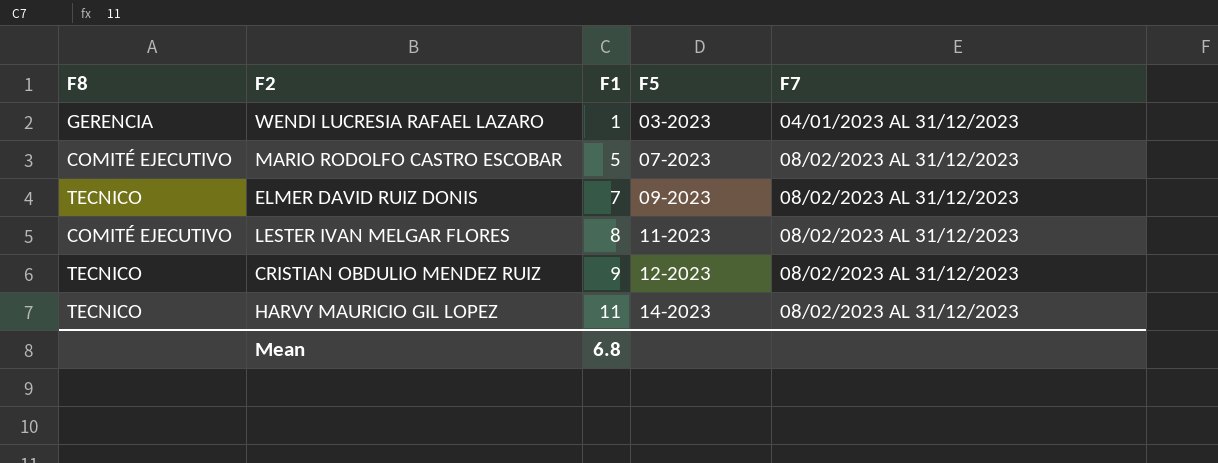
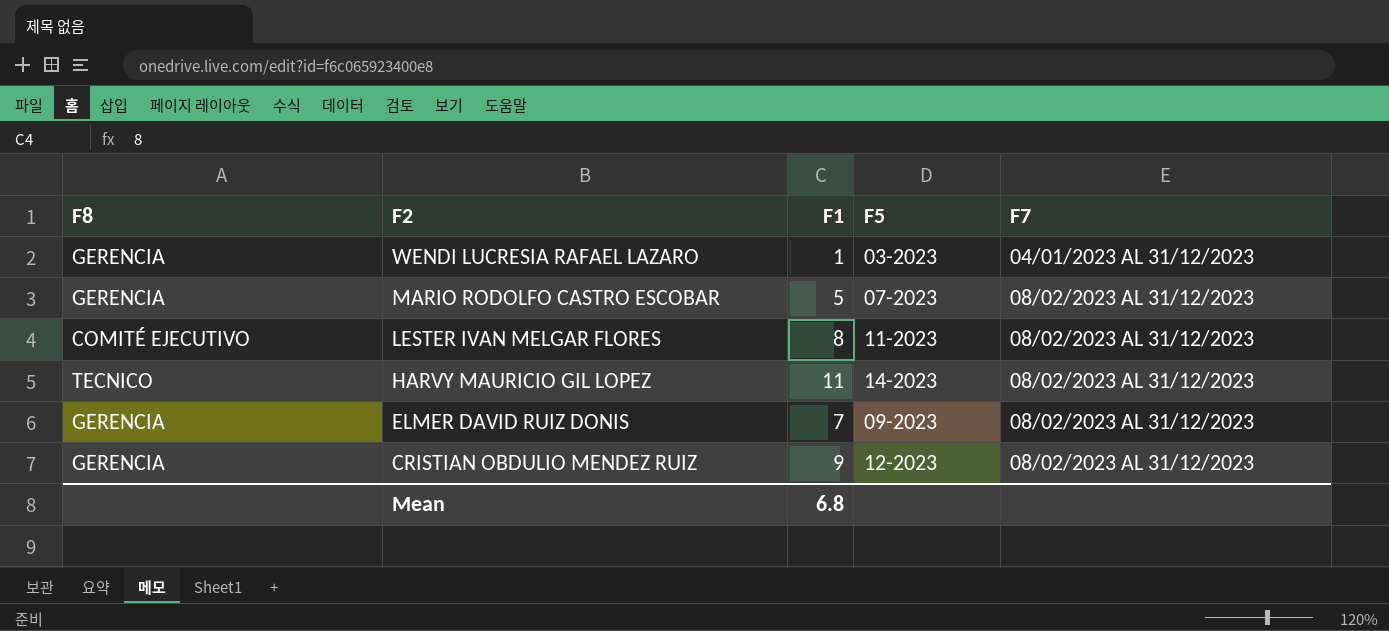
row order: F1 ascending -> F2 descending
MARIO RODOLFO CASTRO ESCOBAR | F8: COMITÉ EJECUTIVO -> GERENCIA
ELMER DAVID RUIZ DONIS | F8: TECNICO -> GERENCIA
CRISTIAN OBDULIO MENDEZ RUIZ | F8: TECNICO -> GERENCIA

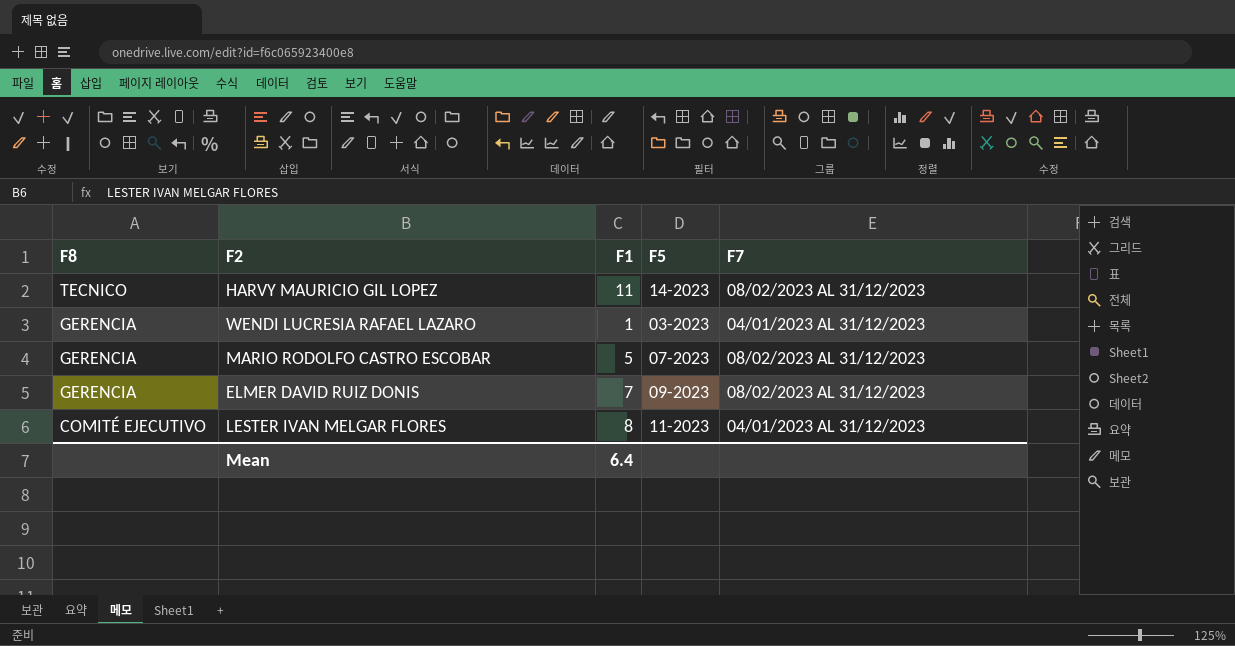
row order: F2 descending -> F8 descending
row CRISTIAN OBDULIO MENDEZ RUIZ: GERENCIA | 9 | 12-2023 | 08/02/2023 AL 31/12/2023 -> none
LESTER IVAN MELGAR FLORES | F7: 08/02/2023 AL 31/12/2023 -> 04/01/2023 AL 31/12/2023
Mean | F1: 6.8 -> 6.4

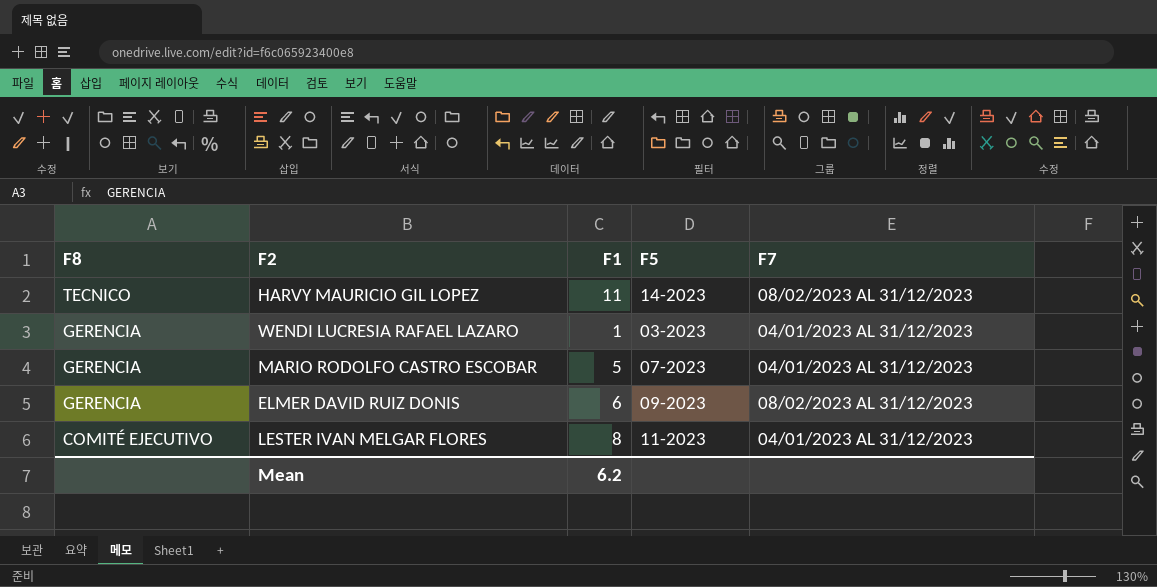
MARIO RODOLFO CASTRO ESCOBAR | F7: 08/02/2023 AL 31/12/2023 -> 04/01/2023 AL 31/12/2023
ELMER DAVID RUIZ DONIS | F1: 7 -> 6
Mean | F1: 6.4 -> 6.2

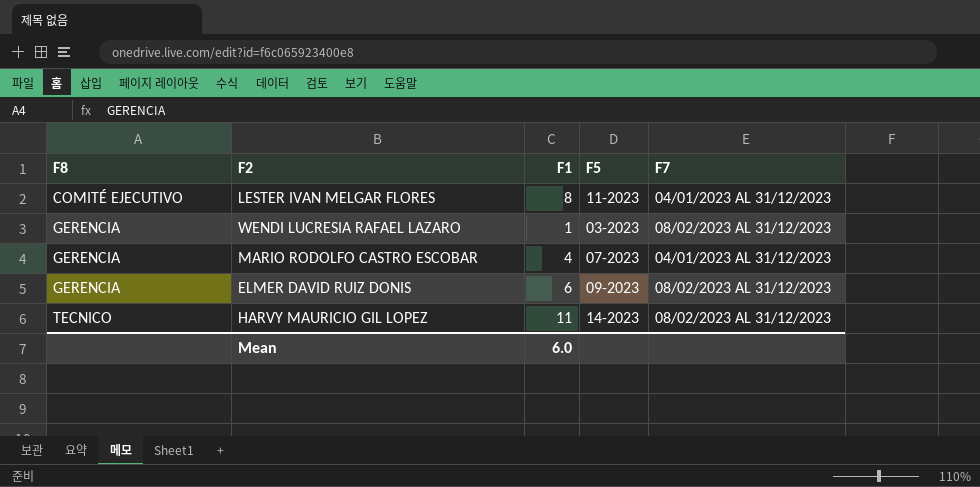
row order: F8 descending -> F8 ascending
WENDI LUCRESIA RAFAEL LAZARO | F7: 04/01/2023 AL 31/12/2023 -> 08/02/2023 AL 31/12/2023
MARIO RODOLFO CASTRO ESCOBAR | F1: 5 -> 4
Mean | F1: 6.2 -> 6.0

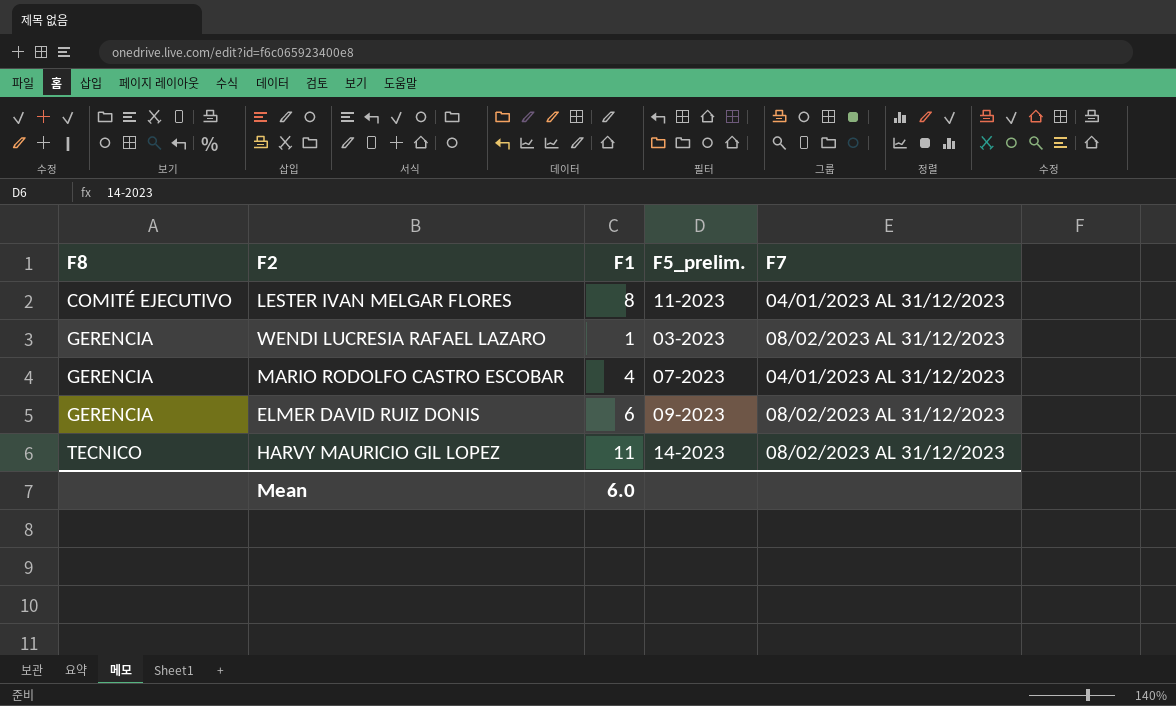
column name: F5 -> F5_prelim.

